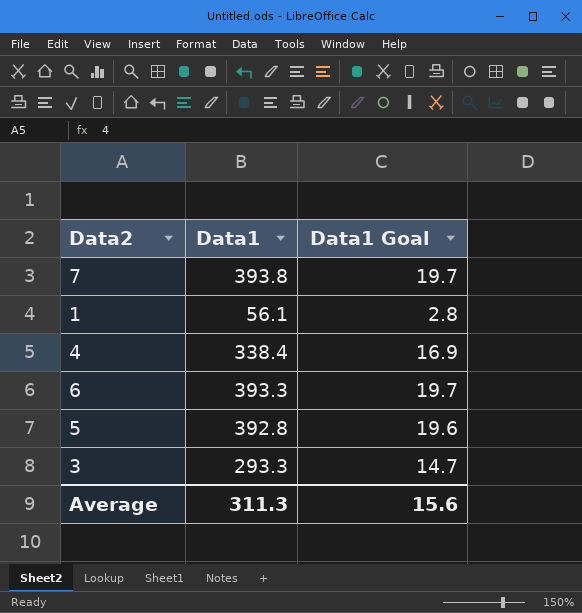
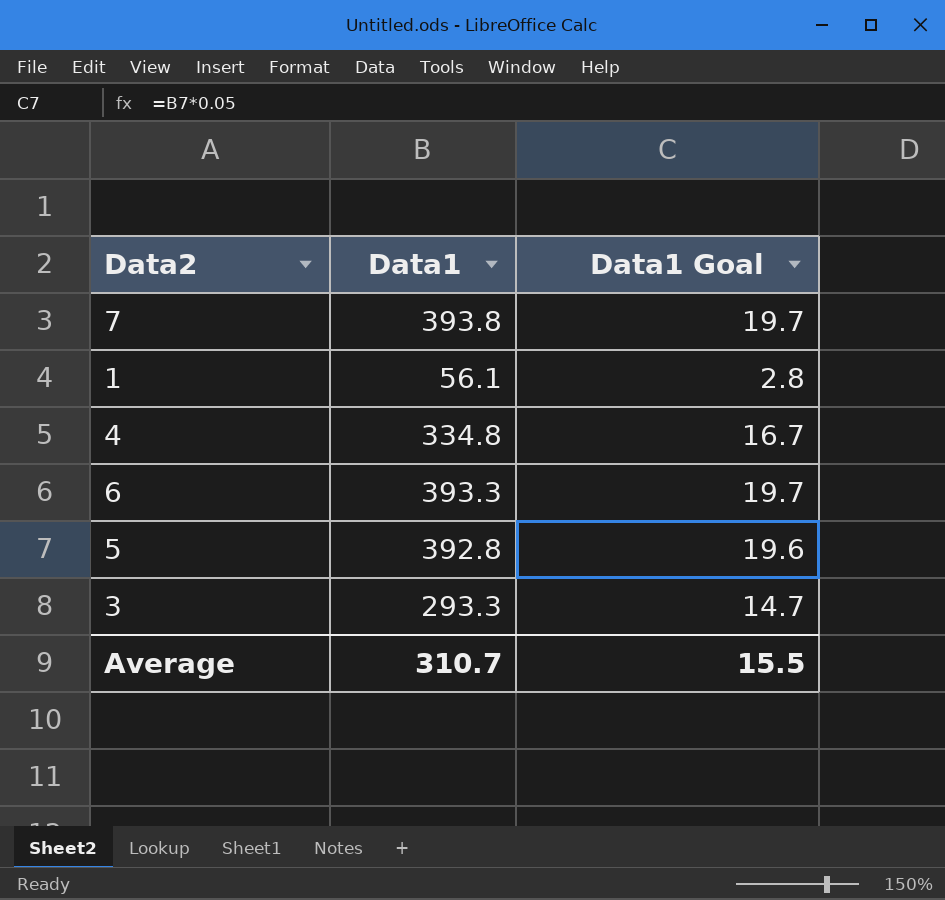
4 | Data1: 338.4 -> 334.8
4 | Data1 Goal: 16.9 -> 16.7
Average | Data1: 311.3 -> 310.7
Average | Data1 Goal: 15.6 -> 15.5

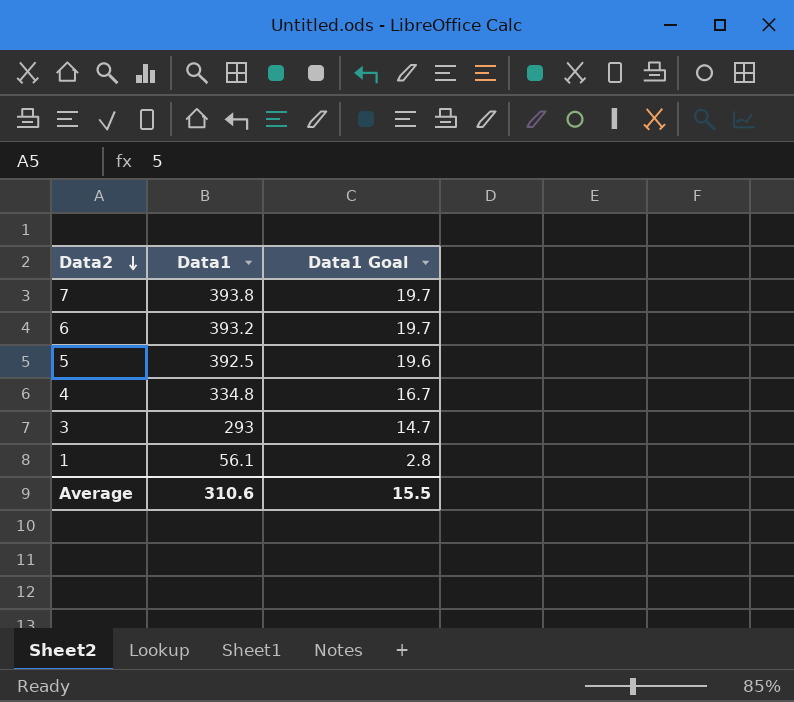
row order: none -> Data2 descending
6 | Data1: 393.3 -> 393.2
5 | Data1: 392.8 -> 392.5
3 | Data1: 293.3 -> 293
Average | Data1: 310.7 -> 310.6

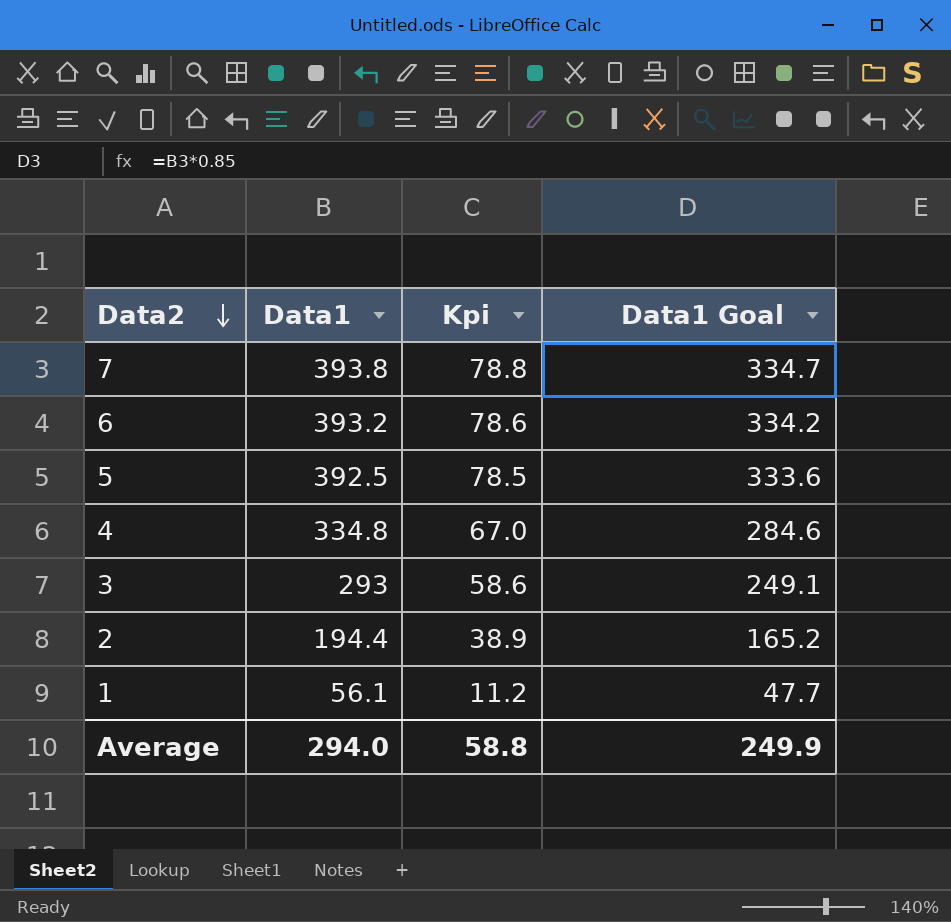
column Kpi | formula: none -> [Data1] * 0.2
column Data1 Goal | formula: [Data1] * 0.05 -> [Data1] * 0.85
row 2: none -> 194.4 | 38.9 | 165.2
Average | Data1: 310.6 -> 294.0
Average | Data1 Goal: 15.5 -> 249.9

